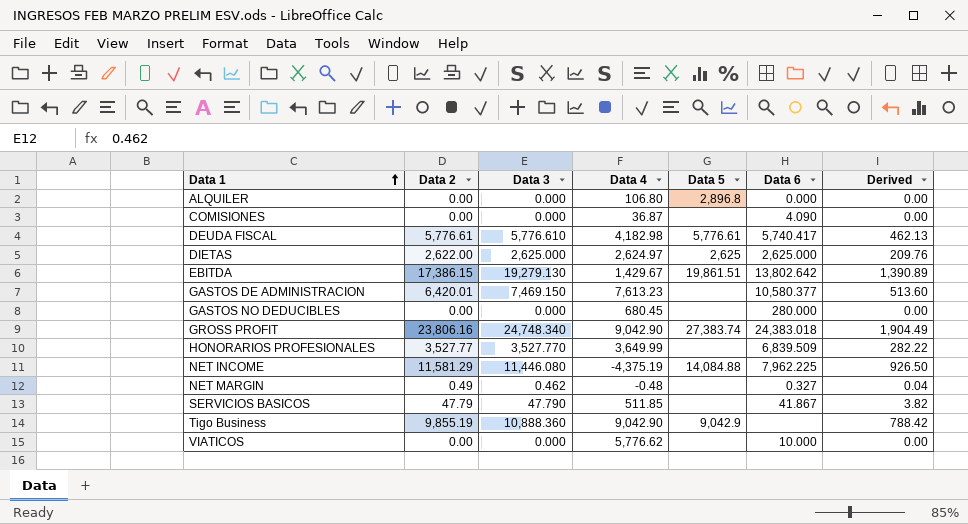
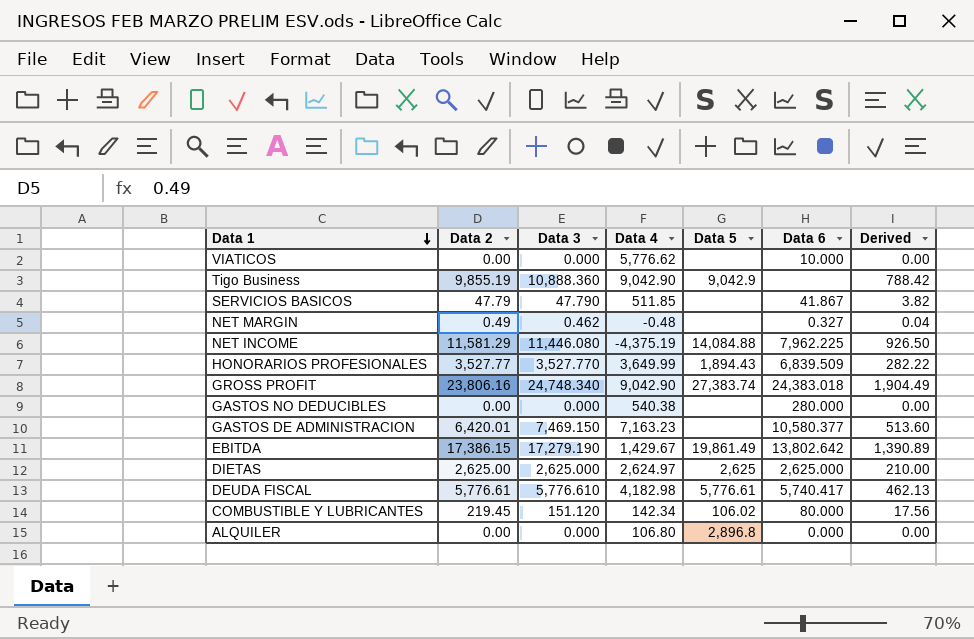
row order: Data 1 ascending -> Data 1 descending
row COMISIONES: 0.00 | 0.000 | 36.87 | none | 4.090 | 0.00 -> none
HONORARIOS PROFESIONALES | Data 5: none -> 1,894.43
GASTOS NO DEDUCIBLES | Data 4: 680.45 -> 540.38
GASTOS DE ADMINISTRACION | Data 4: 7,613.23 -> 7,163.23
EBITDA | Data 3: 19,279.130 -> 17,279.190
EBITDA | Data 5: 19,861.51 -> 19,861.49
DIETAS | Data 2: 2,622.00 -> 2,625.00
DIETAS | Derived: 209.76 -> 210.00
row COMBUSTIBLE Y LUBRICANTES: none -> 219.45 | 151.120 | 142.34 | 106.02 | 80.000 | 17.56

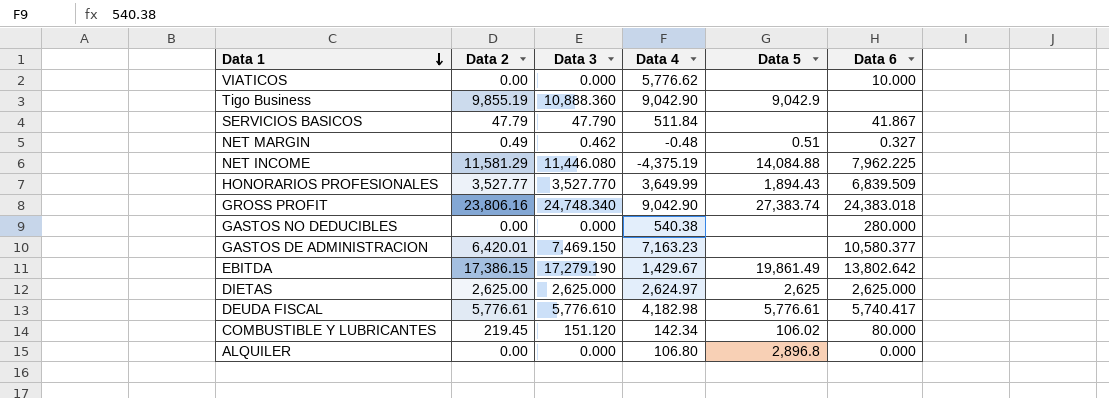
column Derived | formula: [Data 2] * 0.08 -> none
SERVICIOS BASICOS | Data 4: 511.85 -> 511.84
NET MARGIN | Data 5: none -> 0.51

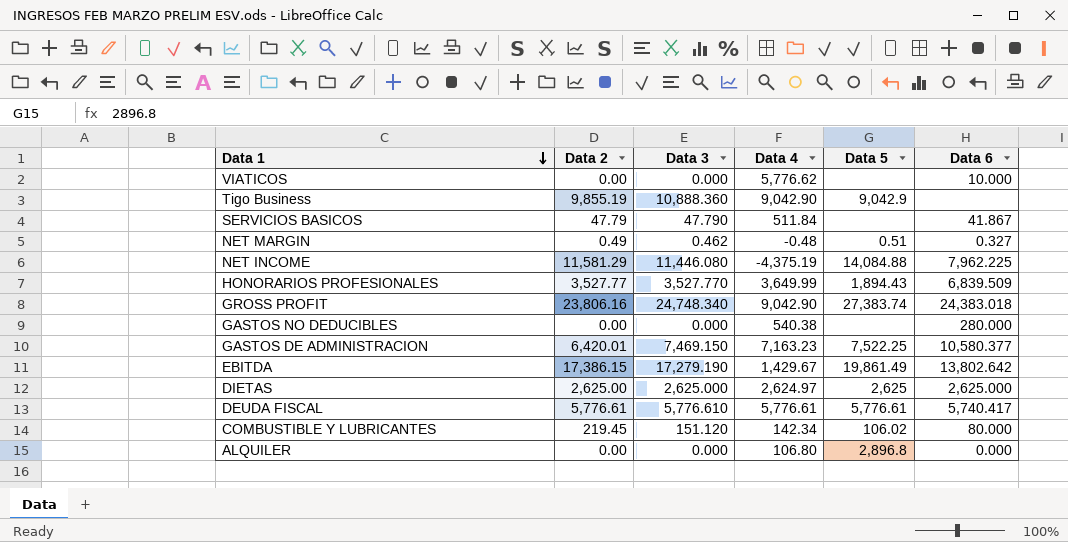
GASTOS DE ADMINISTRACION | Data 5: none -> 7,522.25
DEUDA FISCAL | Data 4: 4,182.98 -> 5,776.61

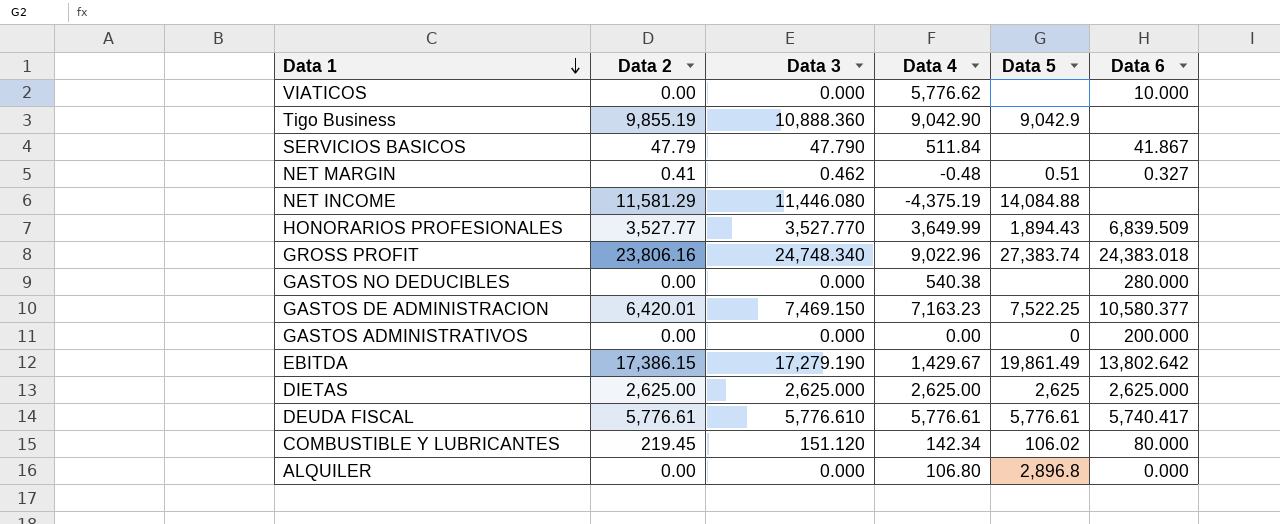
NET MARGIN | Data 2: 0.49 -> 0.41
NET INCOME | Data 6: 7,962.225 -> none
GROSS PROFIT | Data 4: 9,042.90 -> 9,022.96
row GASTOS ADMINISTRATIVOS: none -> 0.00 | 0.000 | 0.00 | 0 | 200.000
DIETAS | Data 4: 2,624.97 -> 2,625.00

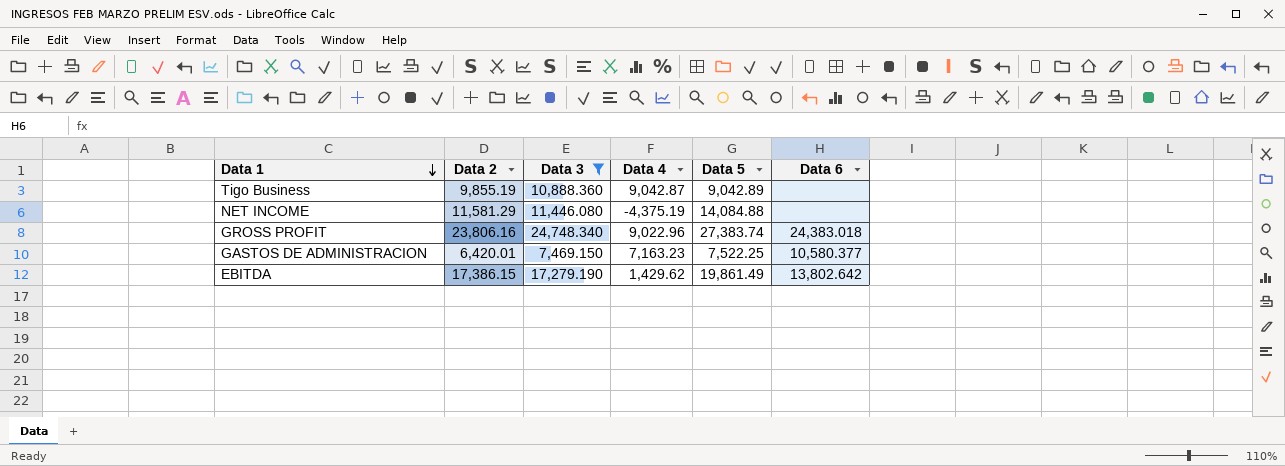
filter: none -> Data 3 >= 7,469.150
Tigo Business | Data 4: 9,042.90 -> 9,042.87
Tigo Business | Data 5: 9,042.9 -> 9,042.89
EBITDA | Data 4: 1,429.67 -> 1,429.62

